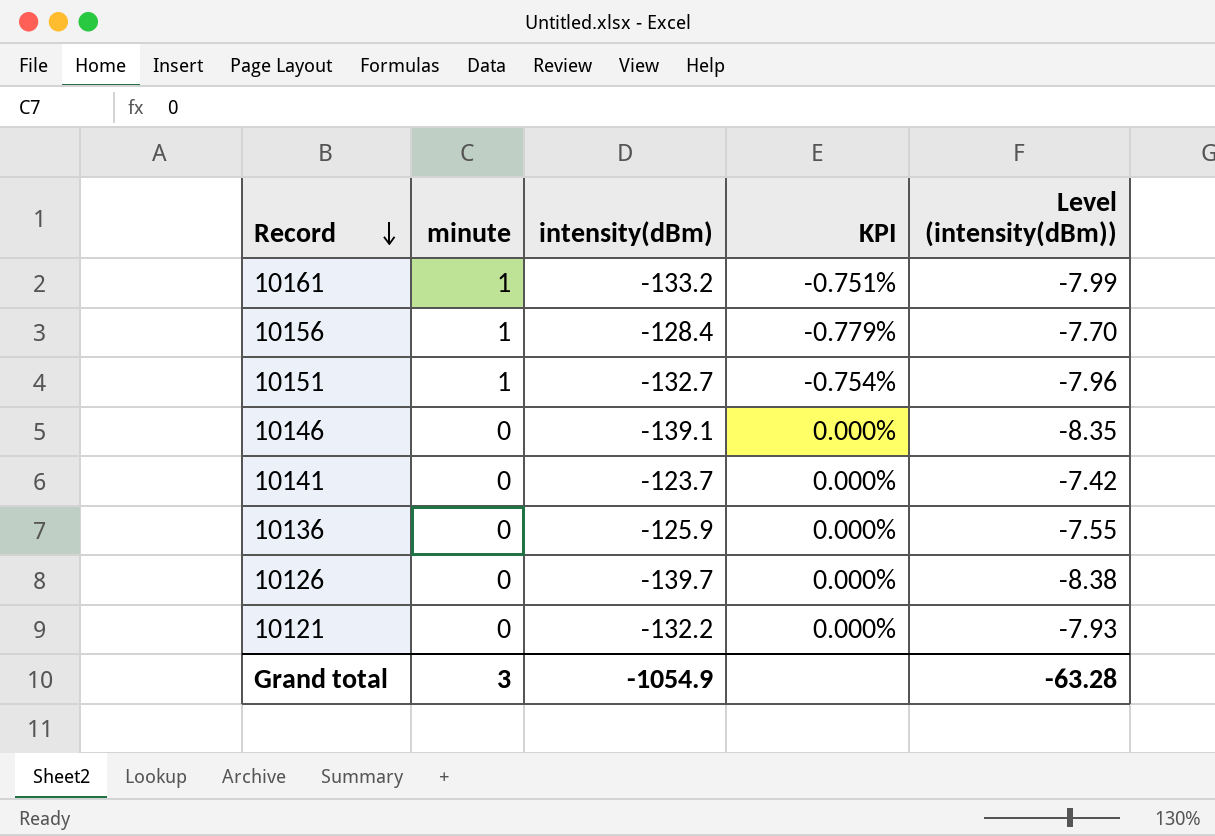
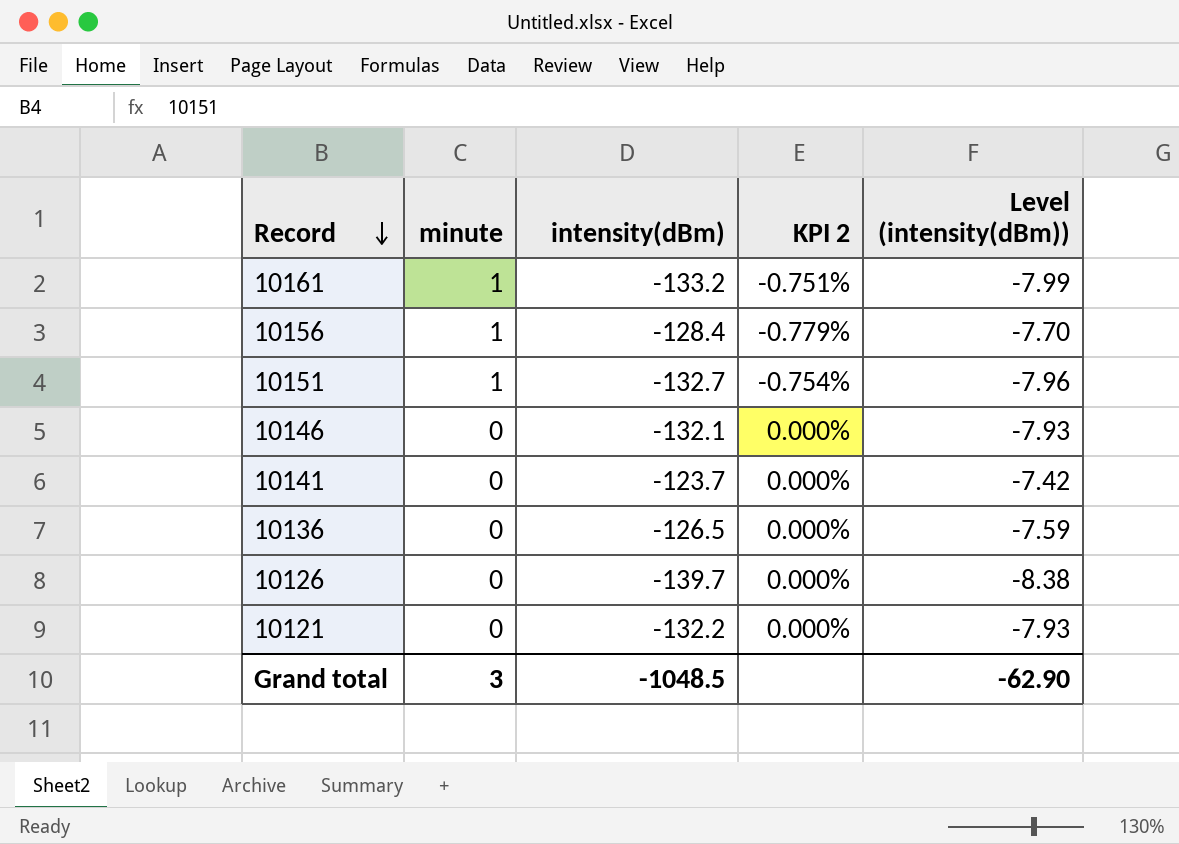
column name: KPI -> KPI 2
10146 | intensity(dBm): -139.1 -> -132.1
10146 | Level (intensity(dBm)): -8.35 -> -7.93
10136 | intensity(dBm): -125.9 -> -126.5
10136 | Level (intensity(dBm)): -7.55 -> -7.59
Grand total | intensity(dBm): -1054.9 -> -1048.5
Grand total | Level (intensity(dBm)): -63.28 -> -62.90

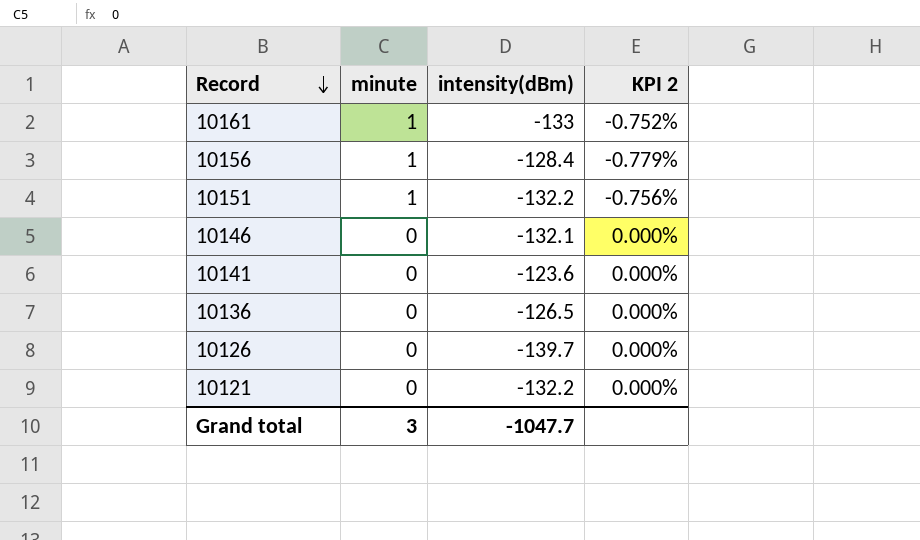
column Level (intensity(dBm)) | formula: [intensity(dBm)] * 0.06 -> none
10161 | intensity(dBm): -133.2 -> -133
10161 | KPI 2: -0.751% -> -0.752%
10151 | intensity(dBm): -132.7 -> -132.2
10151 | KPI 2: -0.754% -> -0.756%
10141 | intensity(dBm): -123.7 -> -123.6
Grand total | intensity(dBm): -1048.5 -> -1047.7

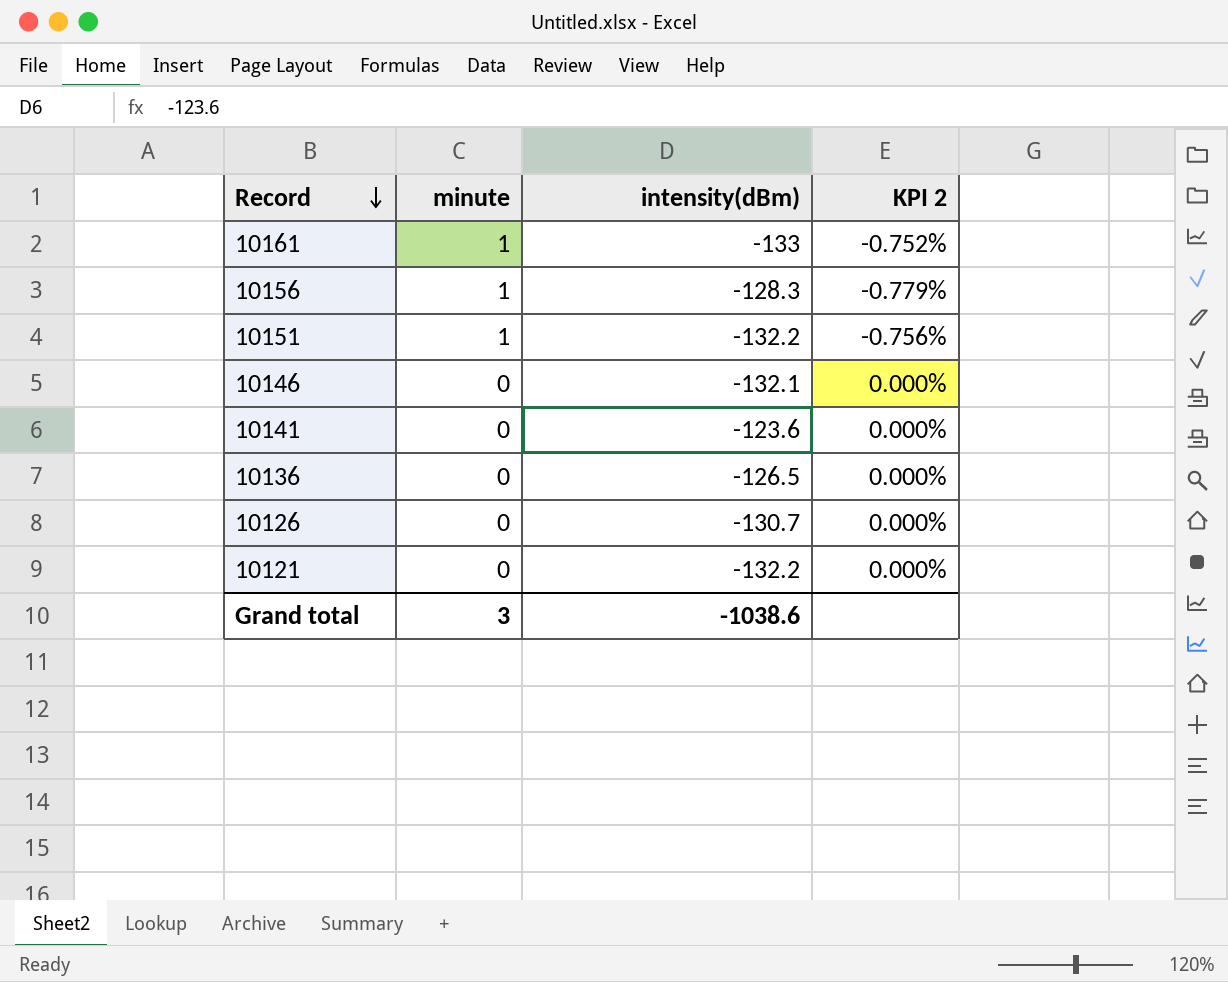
10156 | intensity(dBm): -128.4 -> -128.3
10126 | intensity(dBm): -139.7 -> -130.7
Grand total | intensity(dBm): -1047.7 -> -1038.6

